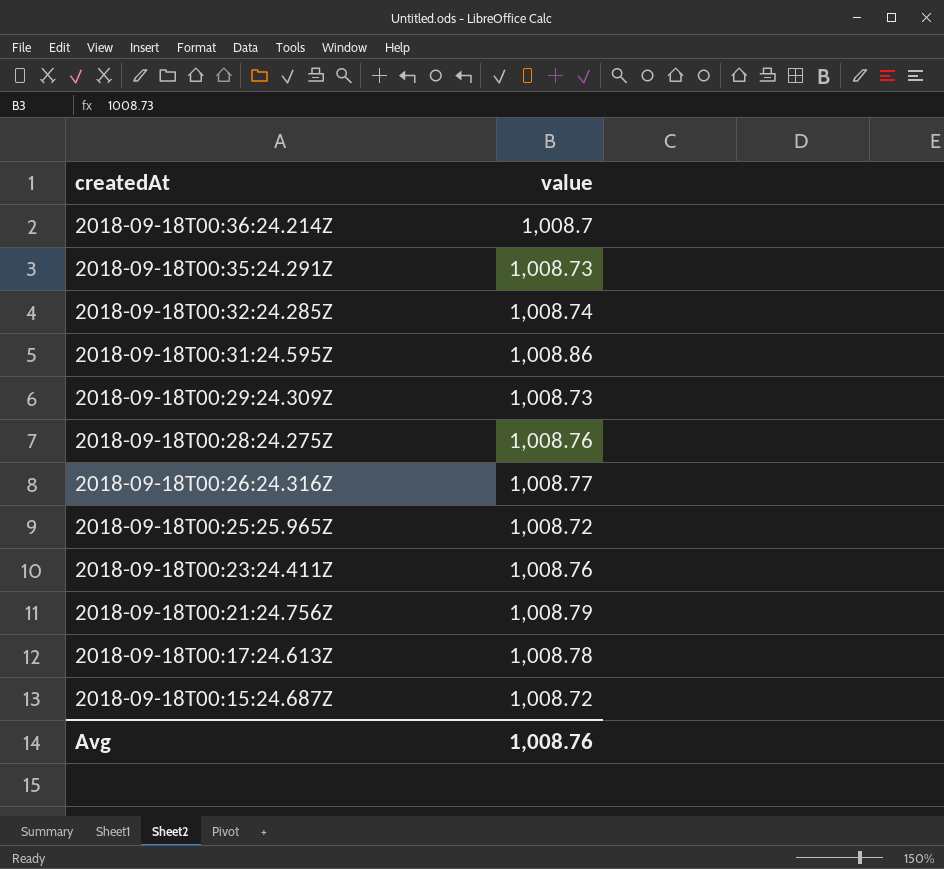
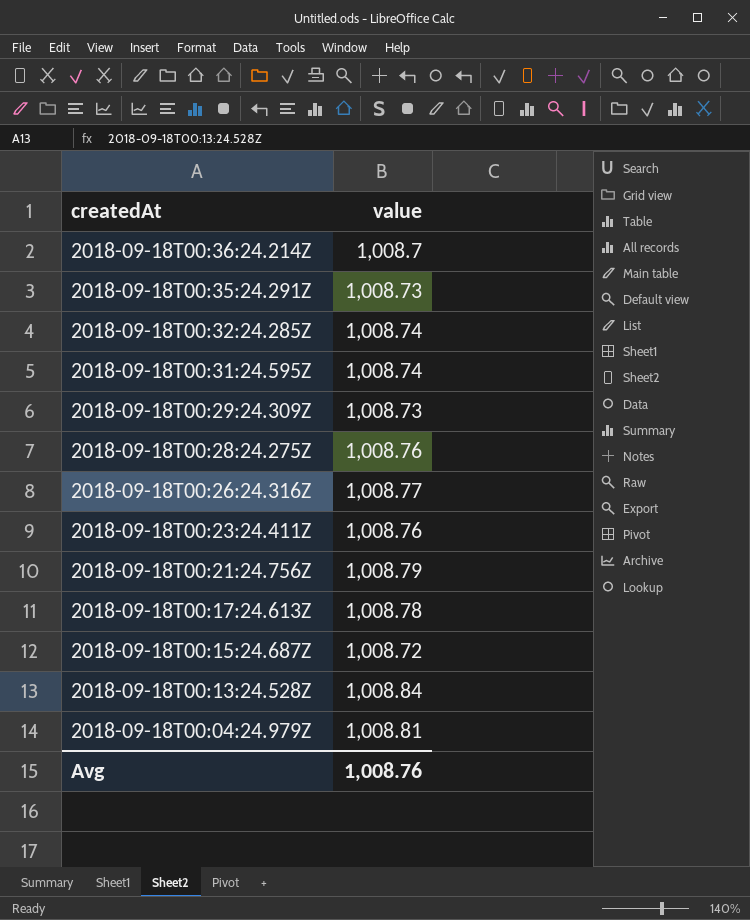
row 2018-09-18T00:25:25.965Z: 1,008.72 -> none
2018-09-18T00:31:24.595Z | value: 1,008.86 -> 1,008.74
row 2018-09-18T00:13:24.528Z: none -> 1,008.84
row 2018-09-18T00:04:24.979Z: none -> 1,008.81

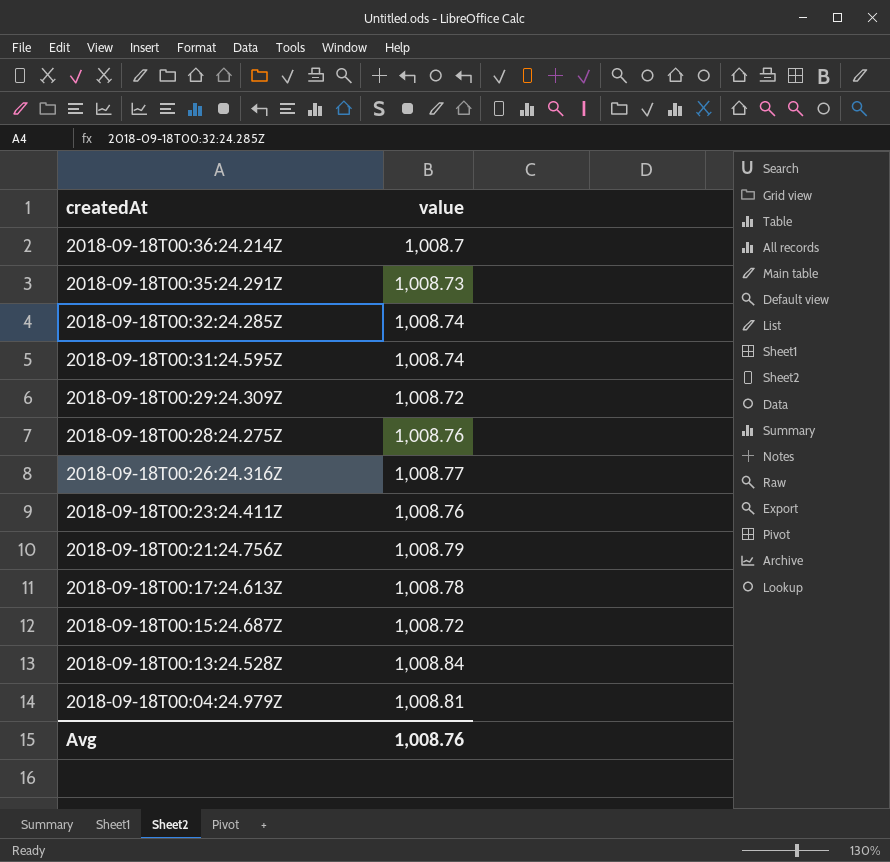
2018-09-18T00:29:24.309Z | value: 1,008.73 -> 1,008.72

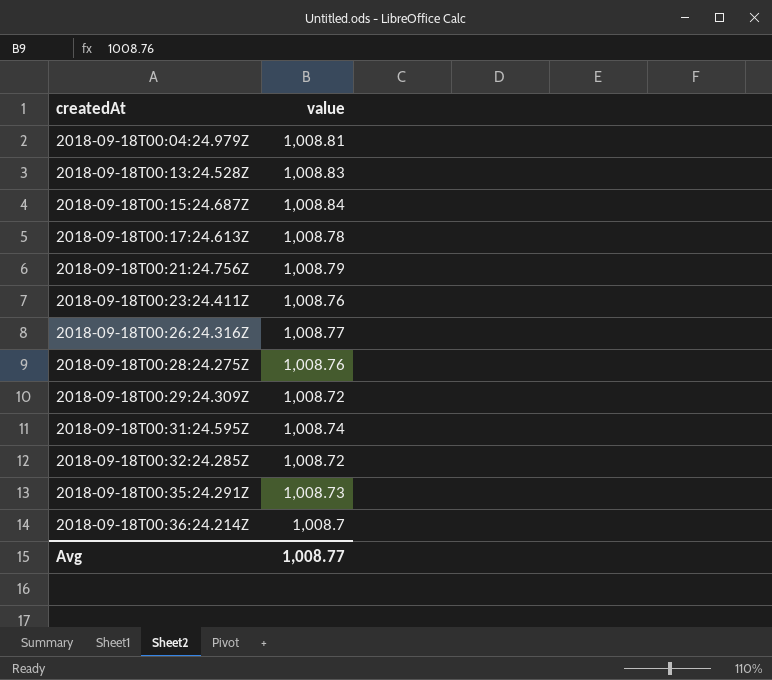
row order: createdAt descending -> createdAt ascending
2018-09-18T00:13:24.528Z | value: 1,008.84 -> 1,008.83
2018-09-18T00:15:24.687Z | value: 1,008.72 -> 1,008.84
2018-09-18T00:32:24.285Z | value: 1,008.74 -> 1,008.72
Avg | value: 1,008.76 -> 1,008.77

